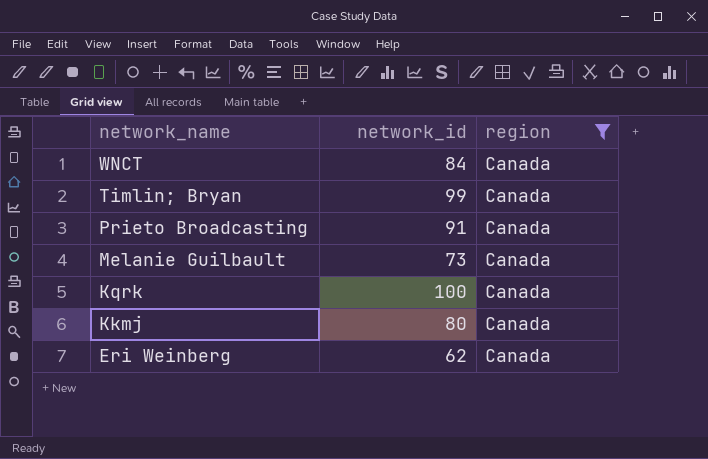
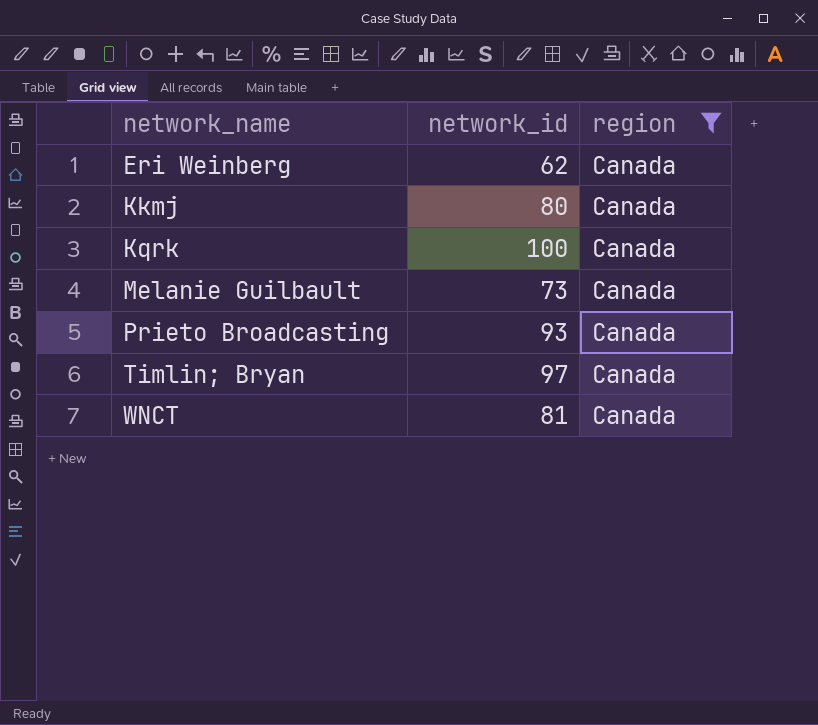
row order: network_name descending -> network_name ascending
Prieto Broadcasting | network_id: 91 -> 93
Timlin; Bryan | network_id: 99 -> 97
WNCT | network_id: 84 -> 81

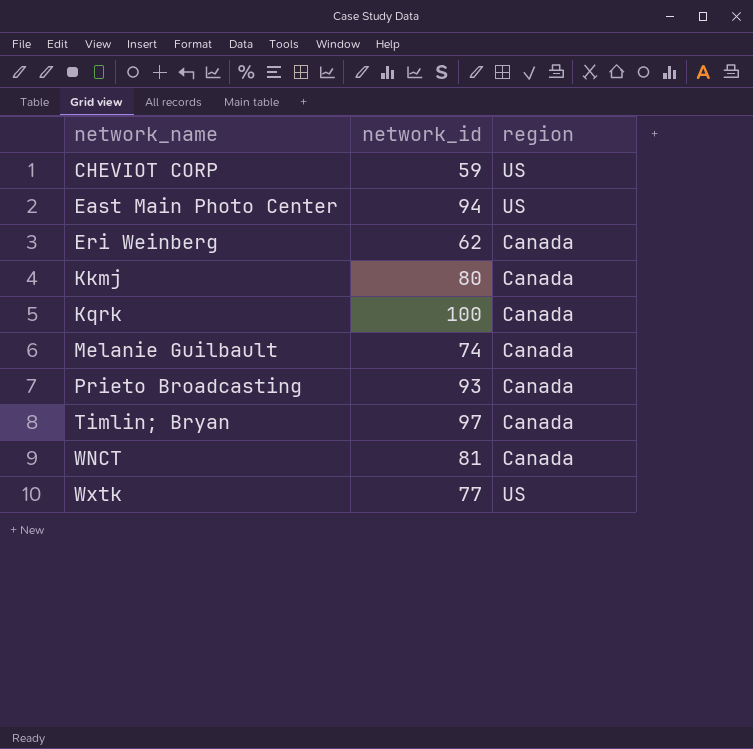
filter: region = Canada -> none
Melanie Guilbault | network_id: 73 -> 74

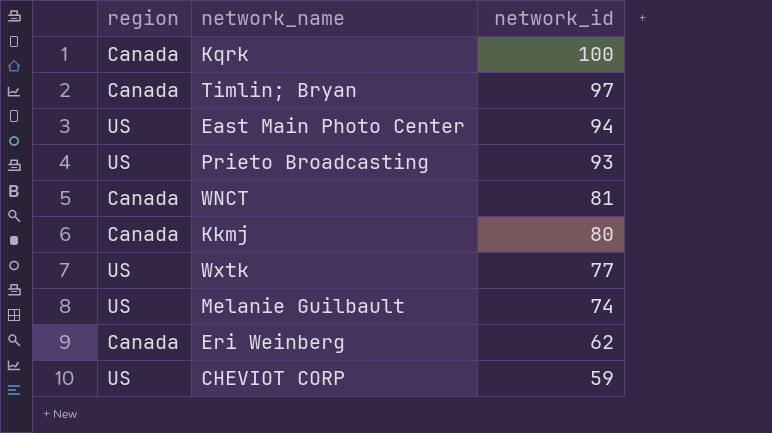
row order: network_name ascending -> network_id descending
column region | position: 3 -> 1
Prieto Broadcasting | region: Canada -> US
Melanie Guilbault | region: Canada -> US

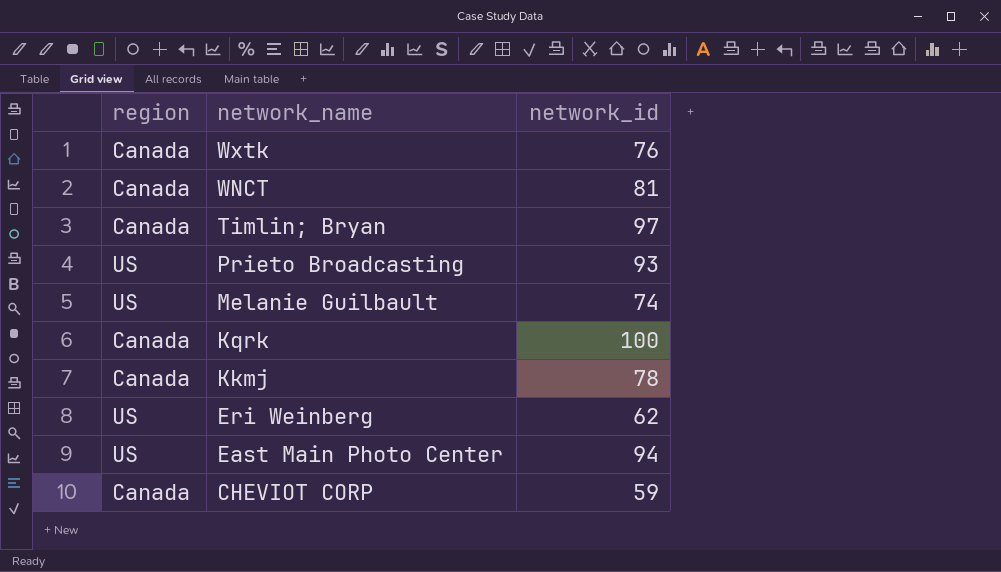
row order: network_id descending -> network_name descending
Wxtk | region: US -> Canada
Wxtk | network_id: 77 -> 76
Kkmj | network_id: 80 -> 78
Eri Weinberg | region: Canada -> US
CHEVIOT CORP | region: US -> Canada

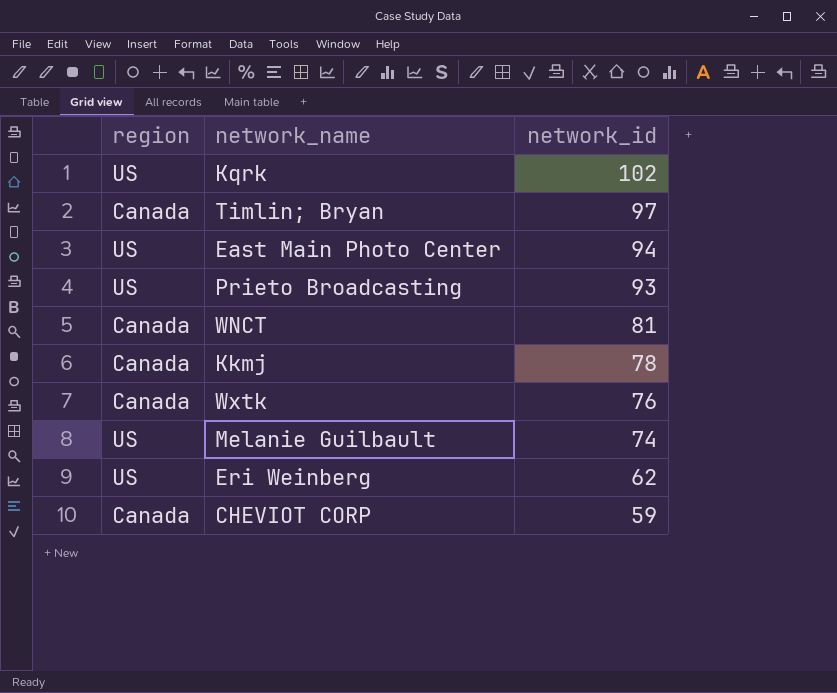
row order: network_name descending -> network_id descending
Kqrk | region: Canada -> US
Kqrk | network_id: 100 -> 102

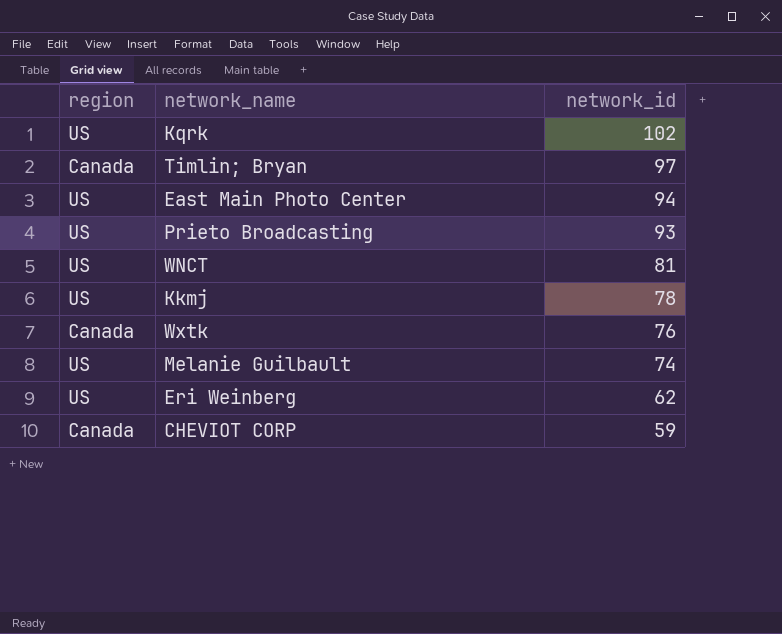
WNCT | region: Canada -> US
Kkmj | region: Canada -> US

